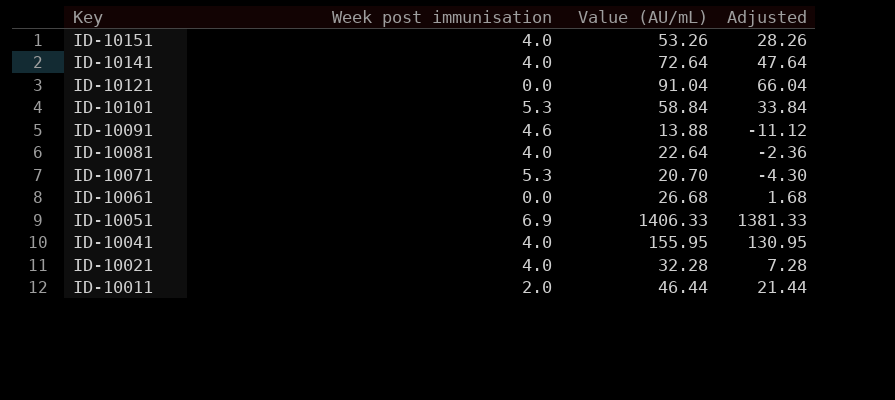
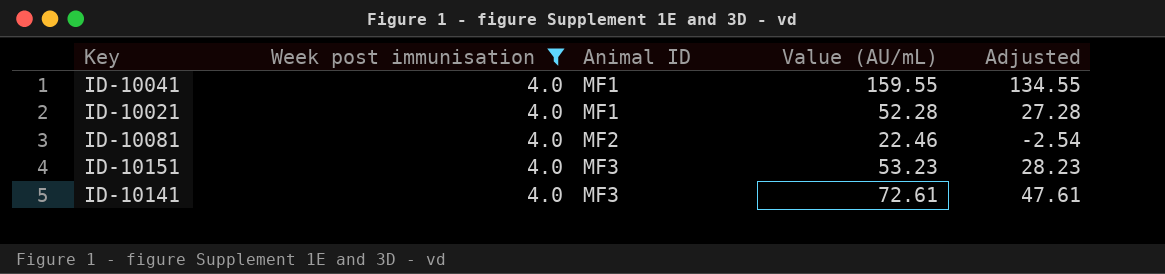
filter: none -> Week post immunisation = 4.0
row order: Key descending -> Animal ID ascending
column Animal ID | position: none -> 3
ID-10041 | Value (AU/mL): 155.95 -> 159.55
ID-10041 | Adjusted: 130.95 -> 134.55
ID-10021 | Value (AU/mL): 32.28 -> 52.28
ID-10021 | Adjusted: 7.28 -> 27.28
ID-10081 | Value (AU/mL): 22.64 -> 22.46
ID-10081 | Adjusted: -2.36 -> -2.54
ID-10151 | Value (AU/mL): 53.26 -> 53.23
ID-10151 | Adjusted: 28.26 -> 28.23
ID-10141 | Value (AU/mL): 72.64 -> 72.61
ID-10141 | Adjusted: 47.64 -> 47.61

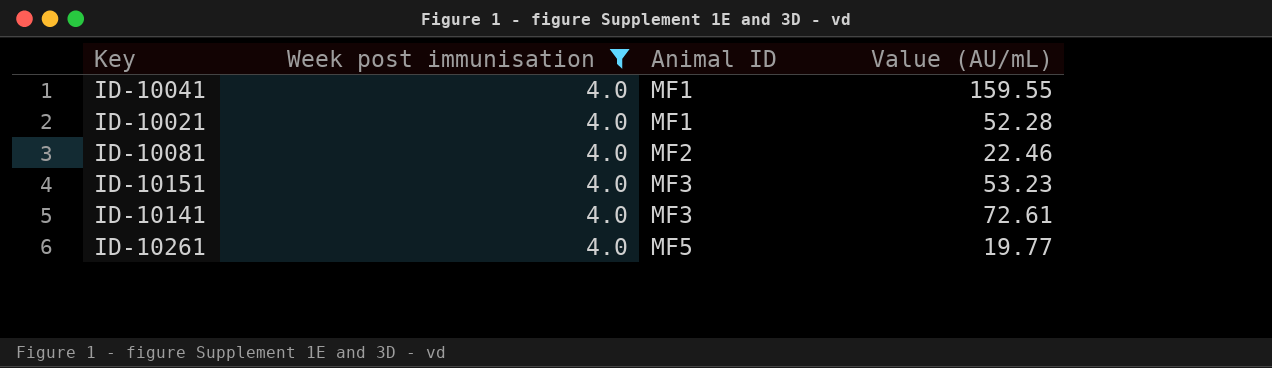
column Adjusted | formula: [Value (AU/mL)] - 25 -> none
row ID-10261: none -> 4.0 | MF5 | 19.77

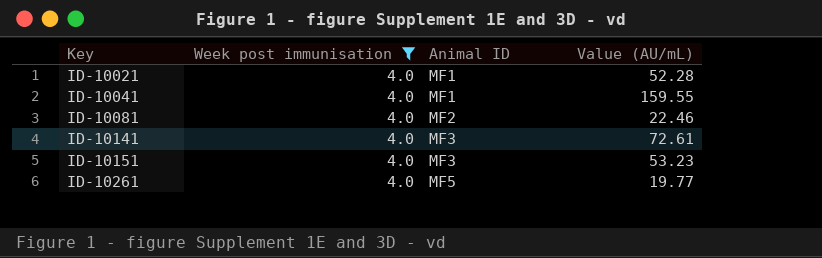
row order: Animal ID ascending -> Key ascending

